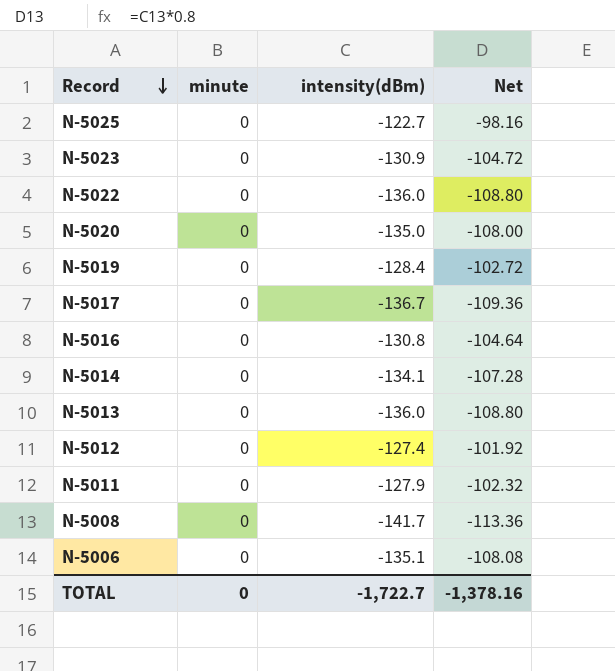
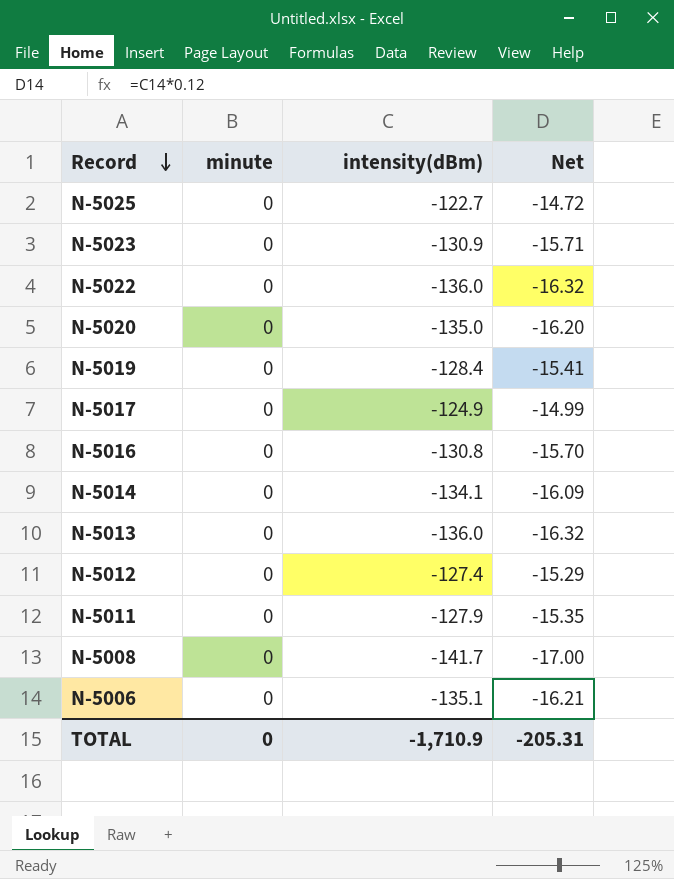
column Net | formula: [intensity(dBm)] * 0.8 -> [intensity(dBm)] * 0.12
N-5017 | intensity(dBm): -136.7 -> -124.9
TOTAL | intensity(dBm): -1,722.7 -> -1,710.9
TOTAL | Net: -1,378.16 -> -205.31

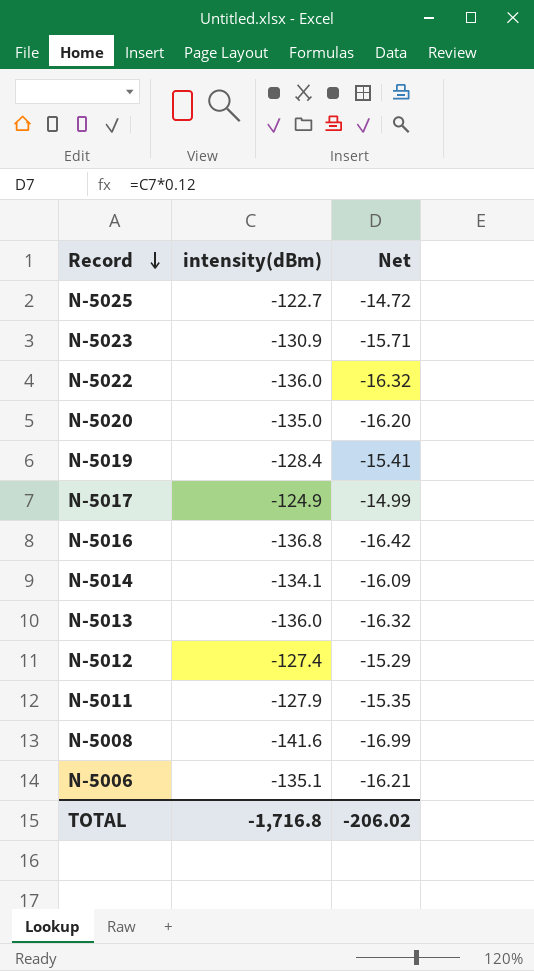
column minute | position: 2 -> none
N-5016 | intensity(dBm): -130.8 -> -136.8
N-5016 | Net: -15.70 -> -16.42
N-5008 | intensity(dBm): -141.7 -> -141.6
N-5008 | Net: -17.00 -> -16.99
TOTAL | intensity(dBm): -1,710.9 -> -1,716.8
TOTAL | Net: -205.31 -> -206.02

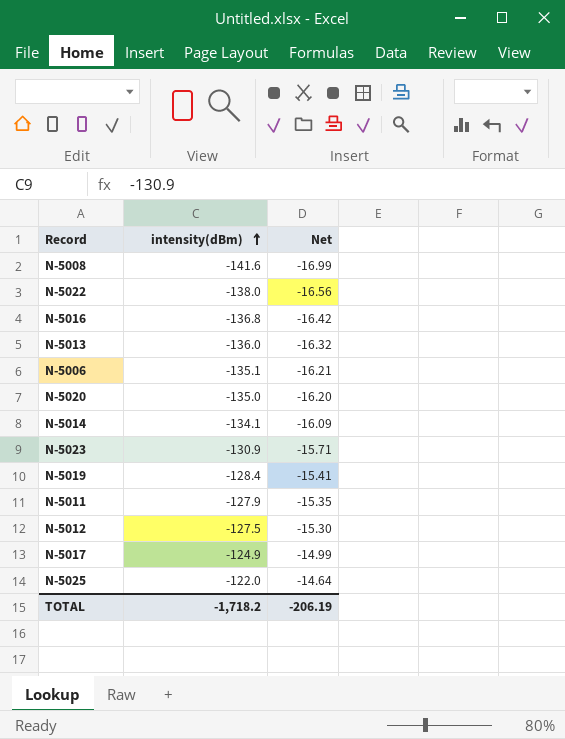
row order: Record descending -> intensity(dBm) ascending
N-5022 | intensity(dBm): -136.0 -> -138.0
N-5022 | Net: -16.32 -> -16.56
N-5012 | intensity(dBm): -127.4 -> -127.5
N-5012 | Net: -15.29 -> -15.30
N-5025 | intensity(dBm): -122.7 -> -122.0
N-5025 | Net: -14.72 -> -14.64
TOTAL | intensity(dBm): -1,716.8 -> -1,718.2
TOTAL | Net: -206.02 -> -206.19

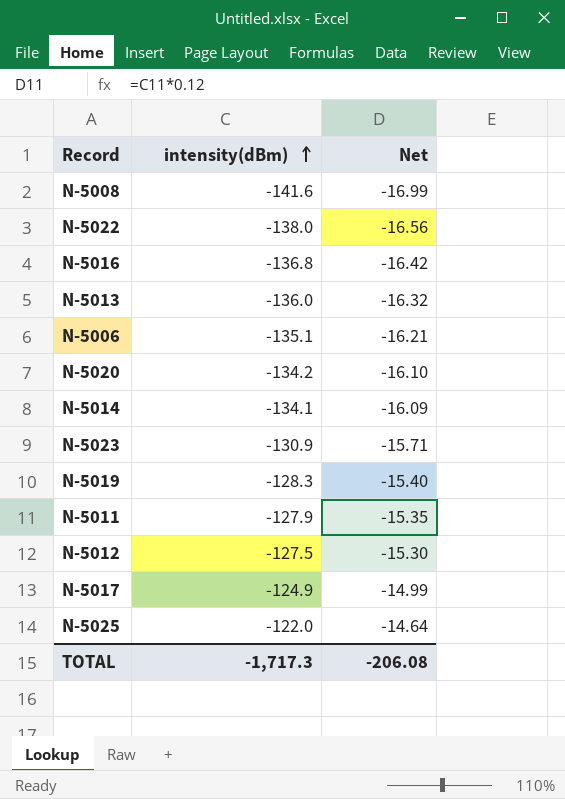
N-5020 | intensity(dBm): -135.0 -> -134.2
N-5020 | Net: -16.20 -> -16.10
N-5019 | intensity(dBm): -128.4 -> -128.3
N-5019 | Net: -15.41 -> -15.40
TOTAL | intensity(dBm): -1,718.2 -> -1,717.3
TOTAL | Net: -206.19 -> -206.08

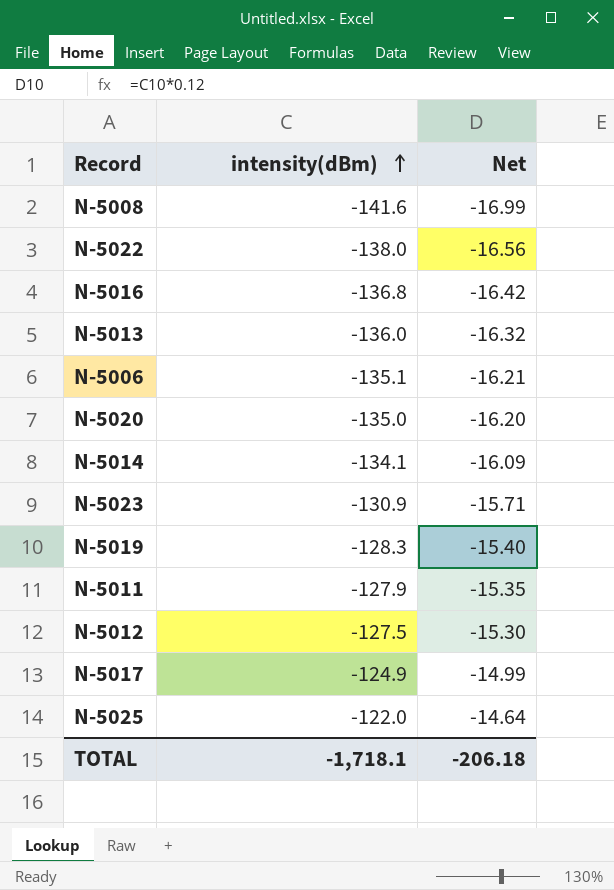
N-5020 | intensity(dBm): -134.2 -> -135.0
N-5020 | Net: -16.10 -> -16.20
TOTAL | intensity(dBm): -1,717.3 -> -1,718.1
TOTAL | Net: -206.08 -> -206.18

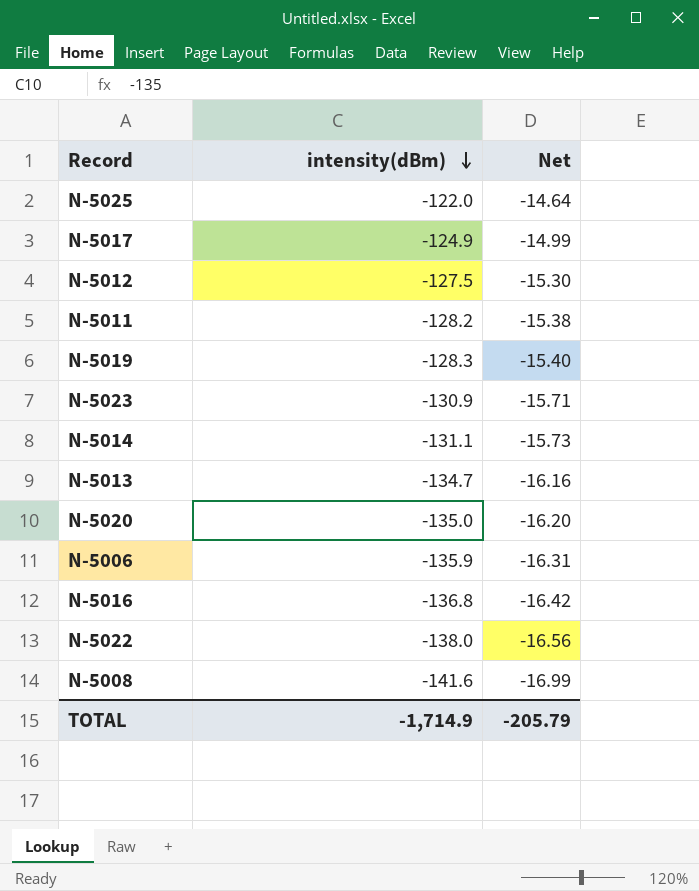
row order: intensity(dBm) ascending -> intensity(dBm) descending
N-5011 | intensity(dBm): -127.9 -> -128.2
N-5011 | Net: -15.35 -> -15.38
N-5014 | intensity(dBm): -134.1 -> -131.1
N-5014 | Net: -16.09 -> -15.73
N-5013 | intensity(dBm): -136.0 -> -134.7
N-5013 | Net: -16.32 -> -16.16
N-5006 | intensity(dBm): -135.1 -> -135.9
N-5006 | Net: -16.21 -> -16.31
TOTAL | intensity(dBm): -1,718.1 -> -1,714.9
TOTAL | Net: -206.18 -> -205.79

